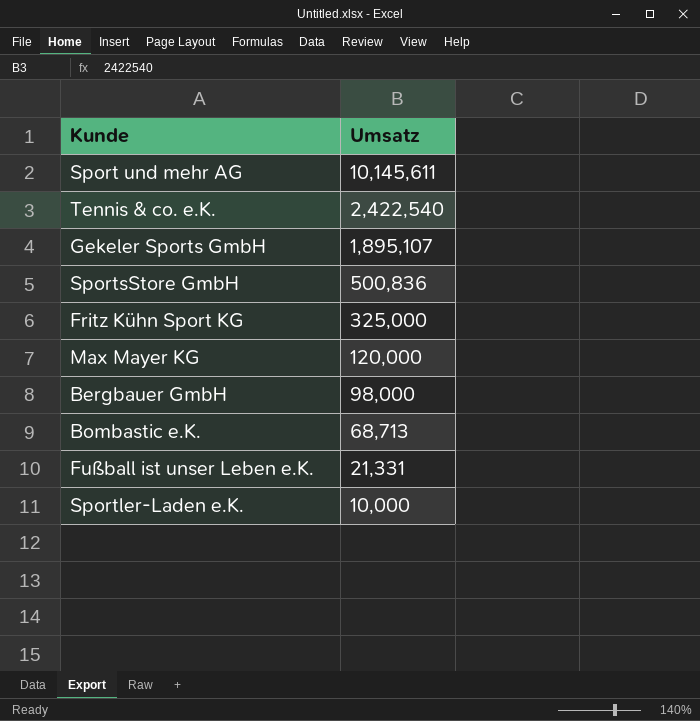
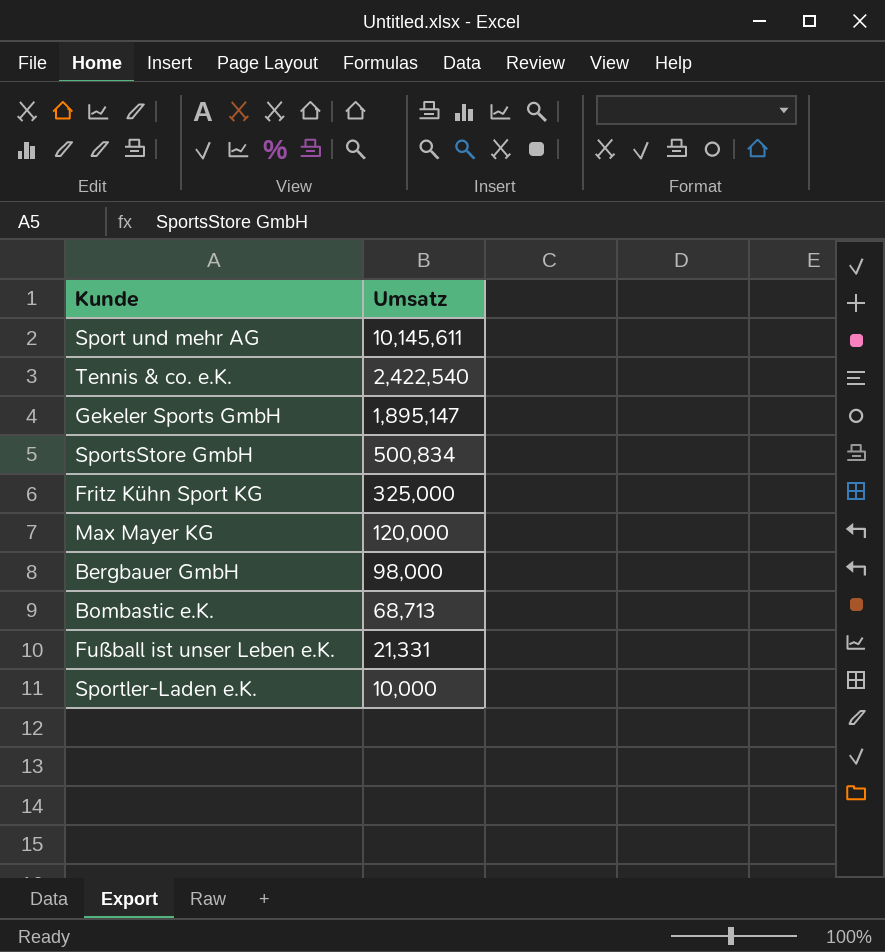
Gekeler Sports GmbH | Umsatz: 1,895,107 -> 1,895,147
SportsStore GmbH | Umsatz: 500,836 -> 500,834

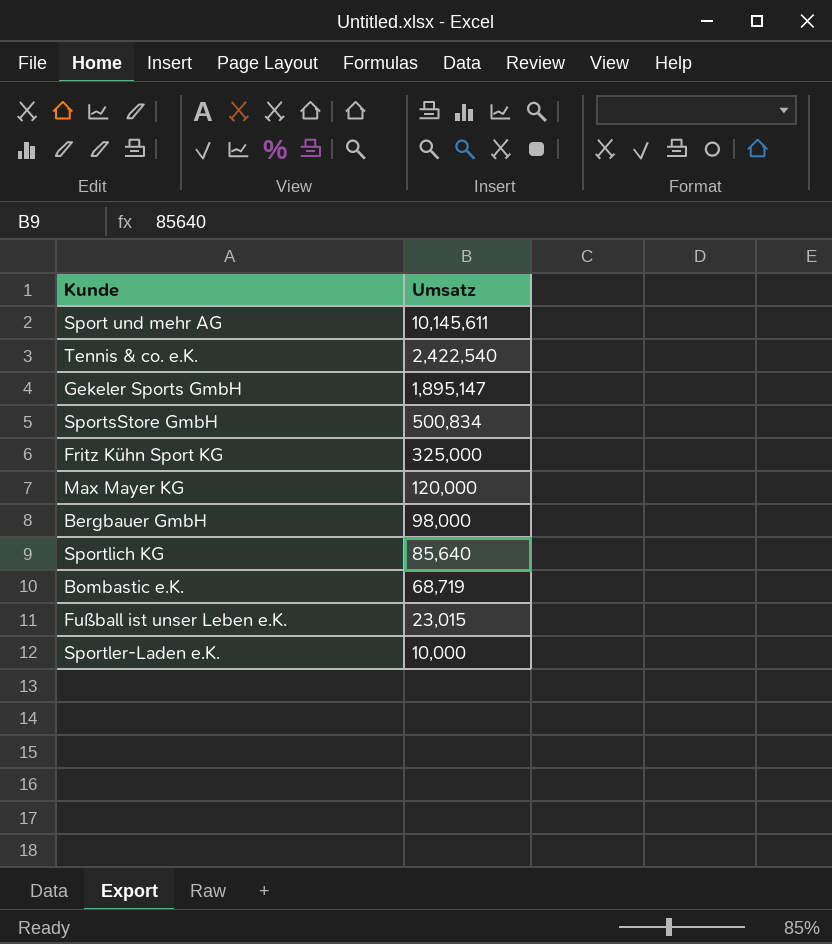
row Sportlich KG: none -> 85,640
Bombastic e.K. | Umsatz: 68,713 -> 68,719
Fußball ist unser Leben e.K. | Umsatz: 21,331 -> 23,015

